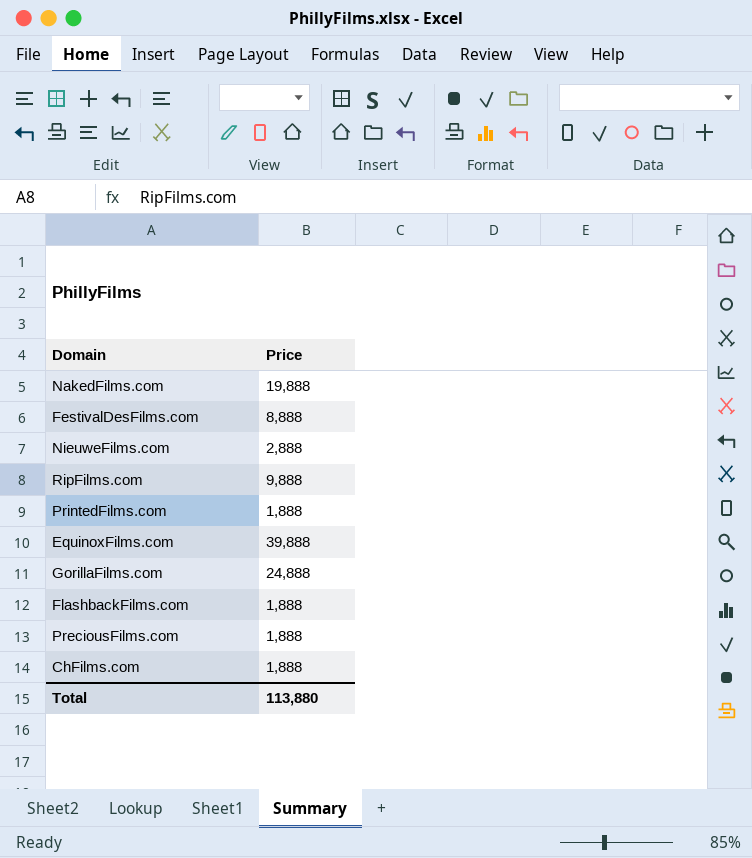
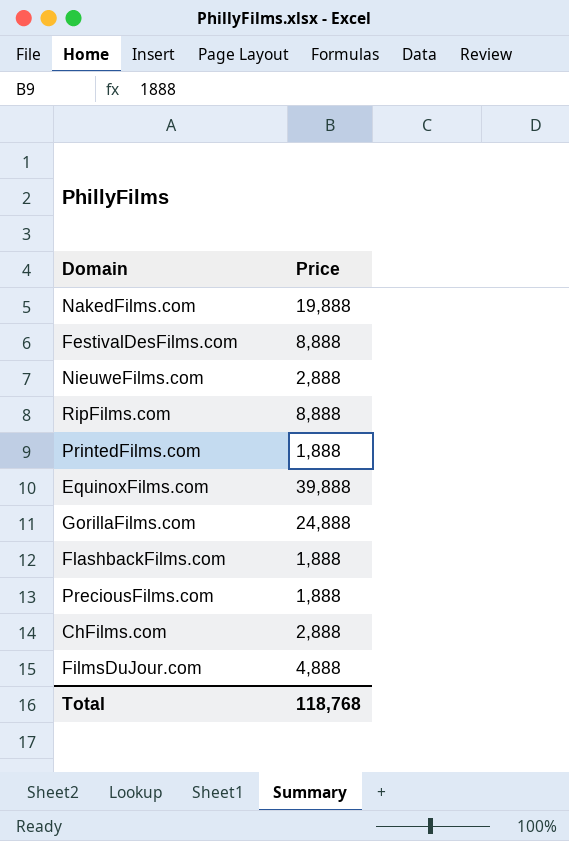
RipFilms.com | Price: 9,888 -> 8,888
ChFilms.com | Price: 1,888 -> 2,888
row FilmsDuJour.com: none -> 4,888
Total | Price: 113,880 -> 118,768

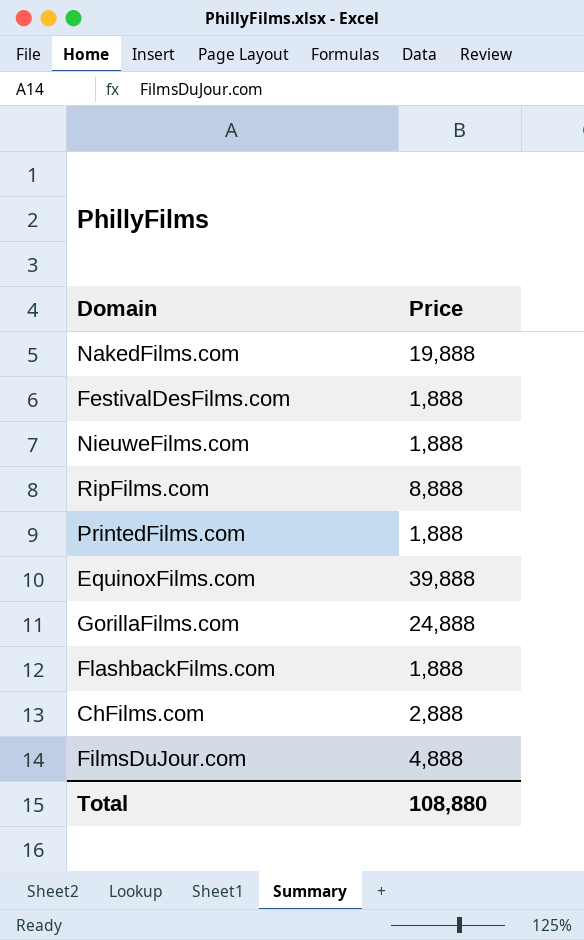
row PreciousFilms.com: 1,888 -> none
FestivalDesFilms.com | Price: 8,888 -> 1,888
NieuweFilms.com | Price: 2,888 -> 1,888
Total | Price: 118,768 -> 108,880

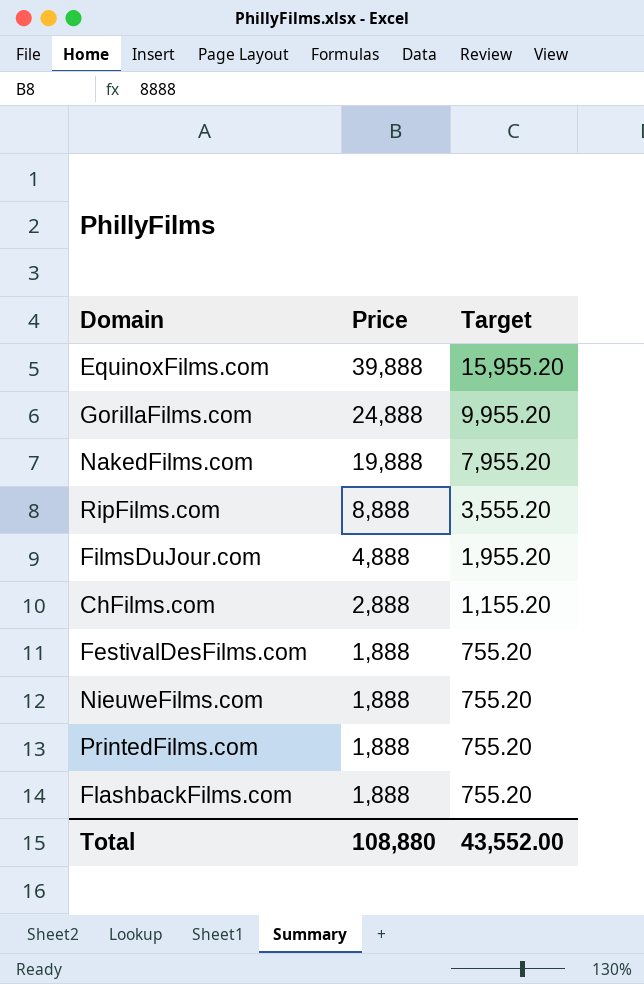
row order: none -> Price descending
column Target | formula: none -> [Price] * 0.4

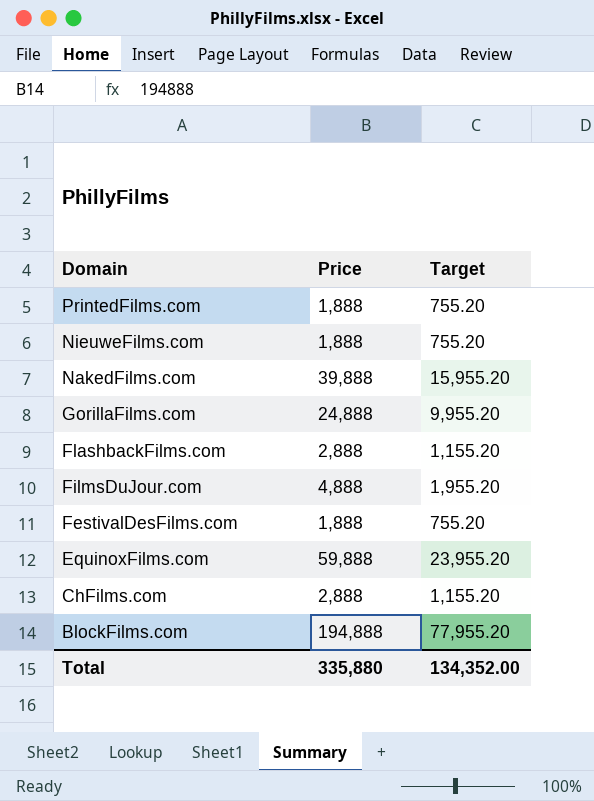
row order: Price descending -> Domain descending
row RipFilms.com: 8,888 | 3,555.20 -> none
NakedFilms.com | Price: 19,888 -> 39,888
NakedFilms.com | Target: 7,955.20 -> 15,955.20
FlashbackFilms.com | Price: 1,888 -> 2,888
FlashbackFilms.com | Target: 755.20 -> 1,155.20
EquinoxFilms.com | Price: 39,888 -> 59,888
EquinoxFilms.com | Target: 15,955.20 -> 23,955.20
row BlockFilms.com: none -> 194,888 | 77,955.20
Total | Price: 108,880 -> 335,880
Total | Target: 43,552.00 -> 134,352.00

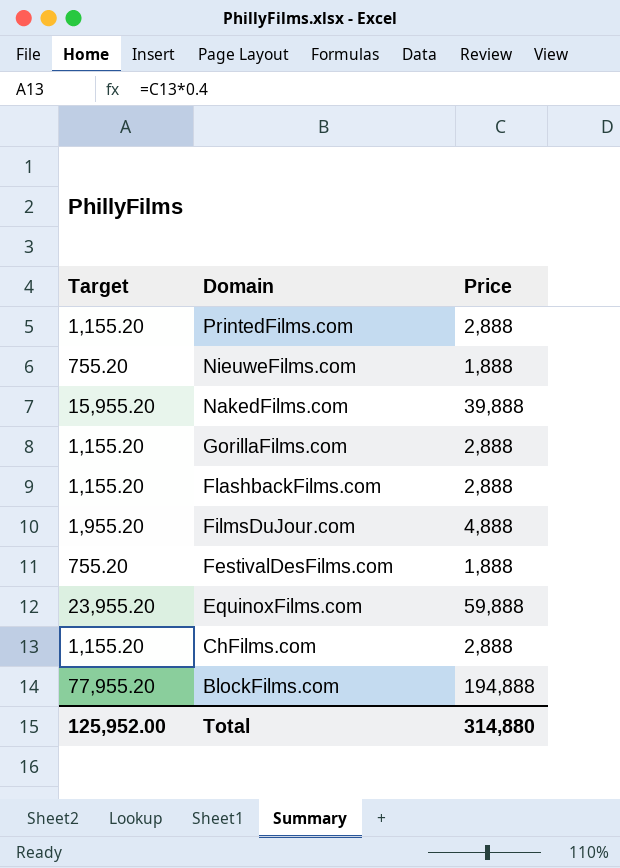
column Target | position: 3 -> 1
PrintedFilms.com | Target: 755.20 -> 1,155.20
PrintedFilms.com | Price: 1,888 -> 2,888
GorillaFilms.com | Target: 9,955.20 -> 1,155.20
GorillaFilms.com | Price: 24,888 -> 2,888
Total | Target: 134,352.00 -> 125,952.00
Total | Price: 335,880 -> 314,880

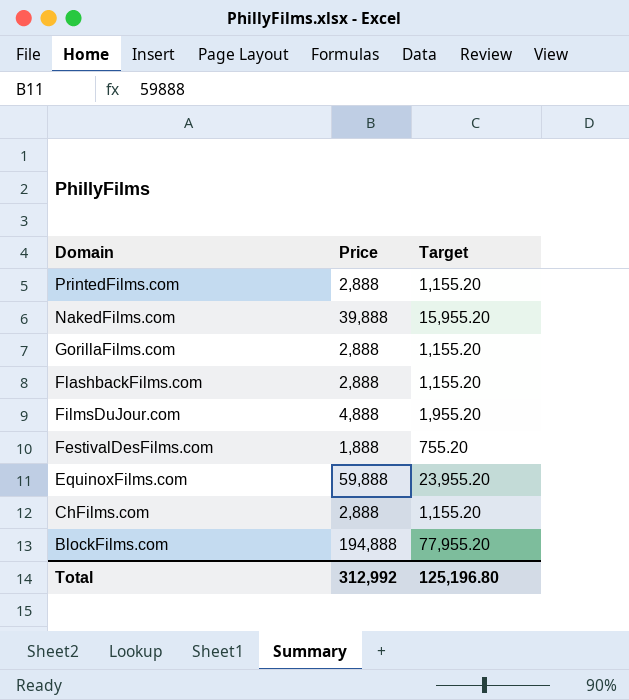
column Target | position: 1 -> 3
row NieuweFilms.com: 755.20 | 1,888 -> none
Total | Price: 314,880 -> 312,992
Total | Target: 125,952.00 -> 125,196.80

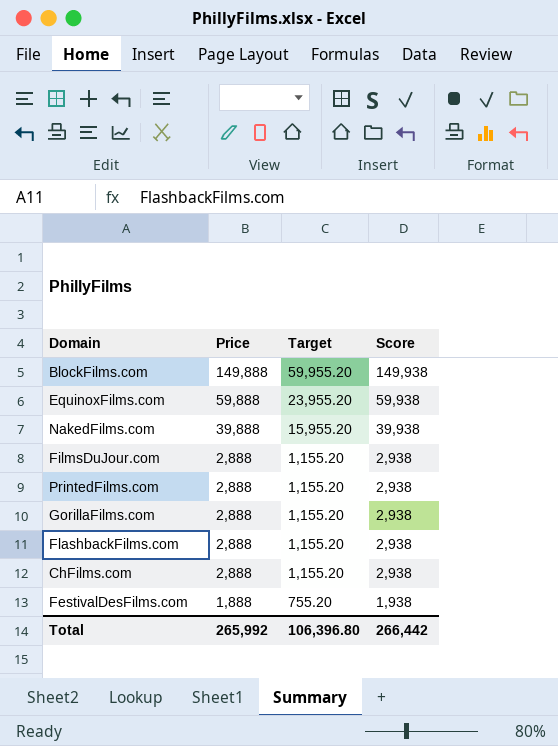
row order: Domain descending -> Price descending
column Score | formula: none -> [Price] + 50
BlockFilms.com | Price: 194,888 -> 149,888
BlockFilms.com | Target: 77,955.20 -> 59,955.20
FilmsDuJour.com | Price: 4,888 -> 2,888
FilmsDuJour.com | Target: 1,955.20 -> 1,155.20
Total | Price: 312,992 -> 265,992
Total | Target: 125,196.80 -> 106,396.80

